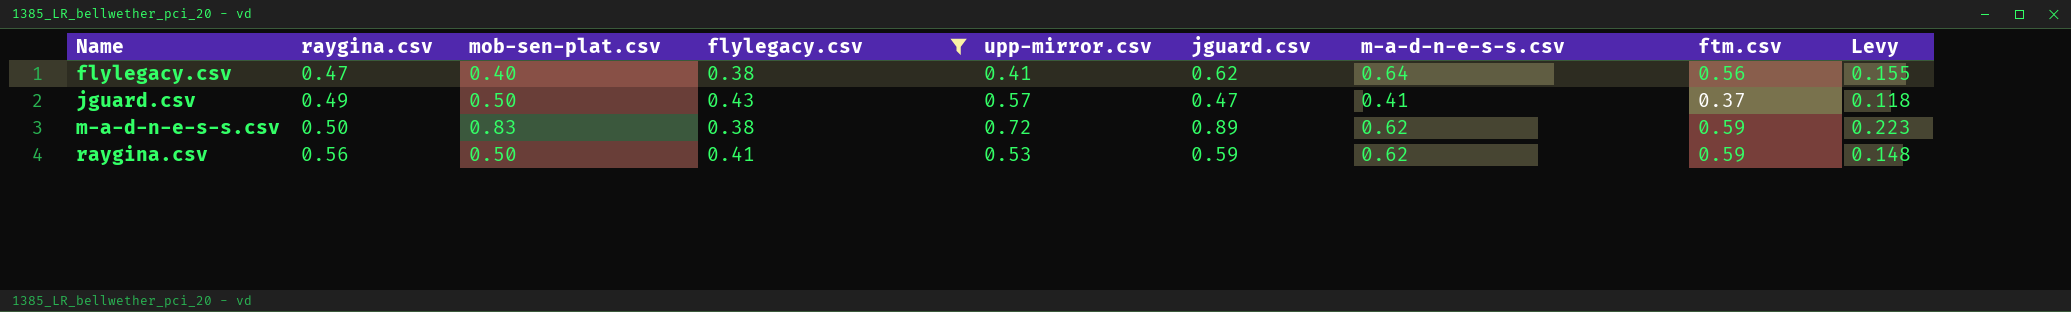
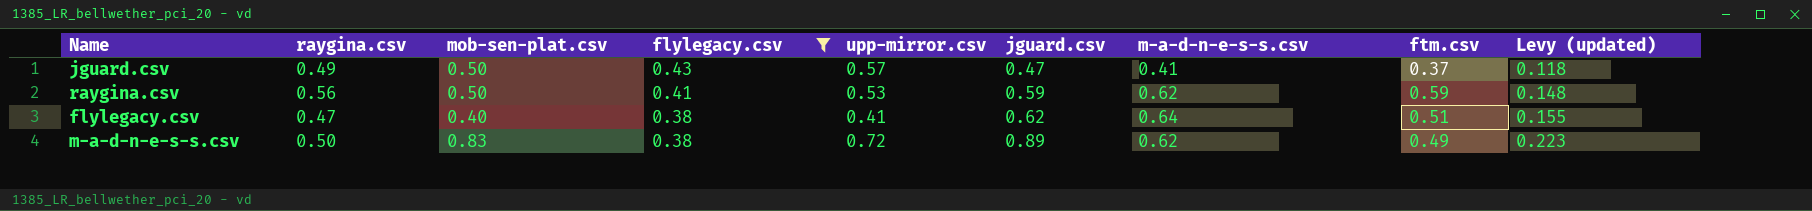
row order: Name ascending -> flylegacy.csv descending
column name: Levy -> Levy (updated)
flylegacy.csv | ftm.csv: 0.56 -> 0.51
m-a-d-n-e-s-s.csv | ftm.csv: 0.59 -> 0.49

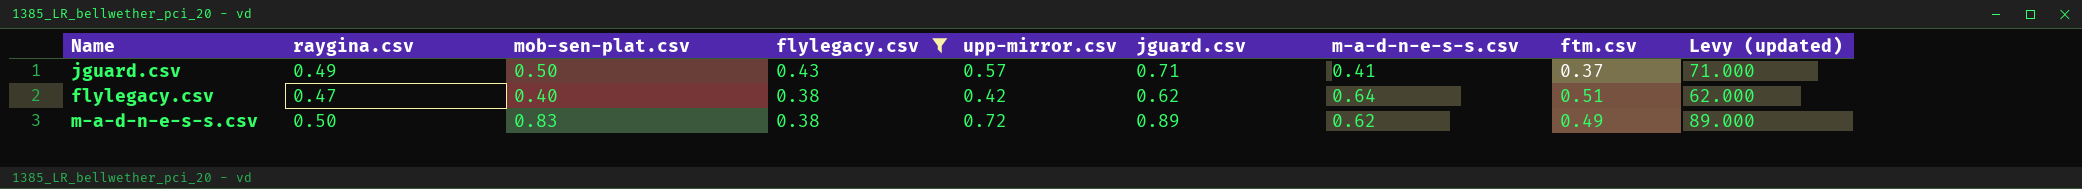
column Levy (updated) | formula: [jguard.csv] * 0.25 -> [jguard.csv] * 100
row raygina.csv: 0.56 | 0.50 | 0.41 | 0.53 | 0.59 | 0.62 | 0.59 | 0.148 -> none
jguard.csv | jguard.csv: 0.47 -> 0.71
flylegacy.csv | upp-mirror.csv: 0.41 -> 0.42

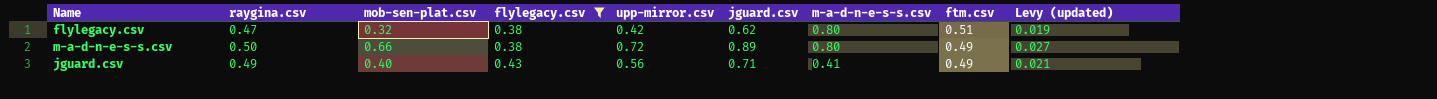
row order: flylegacy.csv descending -> flylegacy.csv ascending
column Levy (updated) | formula: [jguard.csv] * 100 -> [jguard.csv] * 0.03
flylegacy.csv | mob-sen-plat.csv: 0.40 -> 0.32
flylegacy.csv | m-a-d-n-e-s-s.csv: 0.64 -> 0.80
m-a-d-n-e-s-s.csv | mob-sen-plat.csv: 0.83 -> 0.66
m-a-d-n-e-s-s.csv | m-a-d-n-e-s-s.csv: 0.62 -> 0.80
jguard.csv | mob-sen-plat.csv: 0.50 -> 0.40
jguard.csv | upp-mirror.csv: 0.57 -> 0.56
jguard.csv | ftm.csv: 0.37 -> 0.49

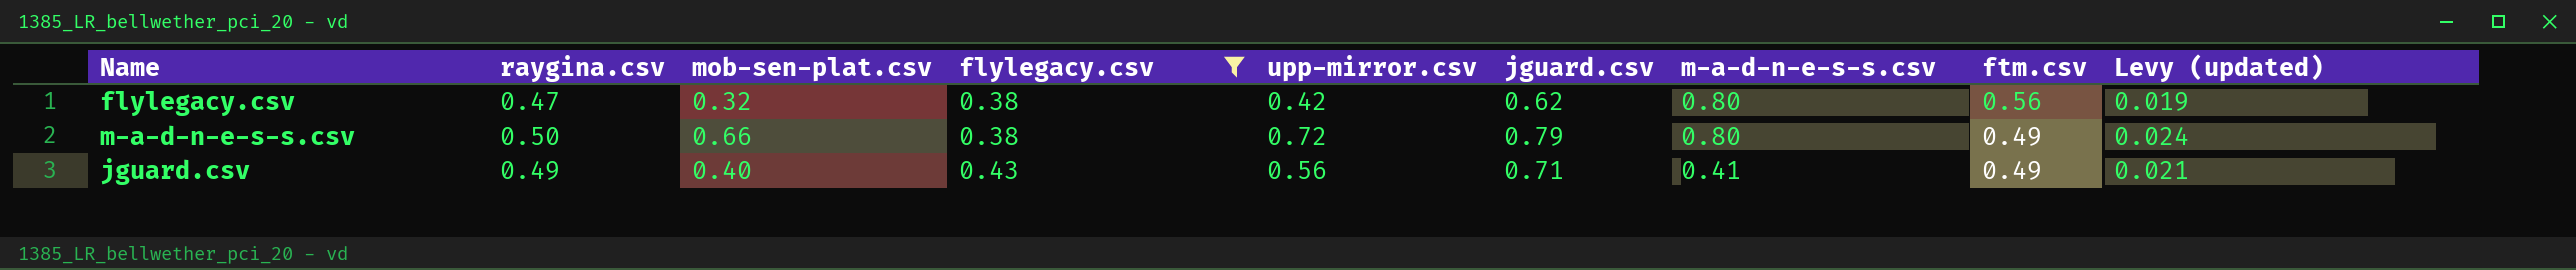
flylegacy.csv | ftm.csv: 0.51 -> 0.56
m-a-d-n-e-s-s.csv | jguard.csv: 0.89 -> 0.79
m-a-d-n-e-s-s.csv | Levy (updated): 0.027 -> 0.024

